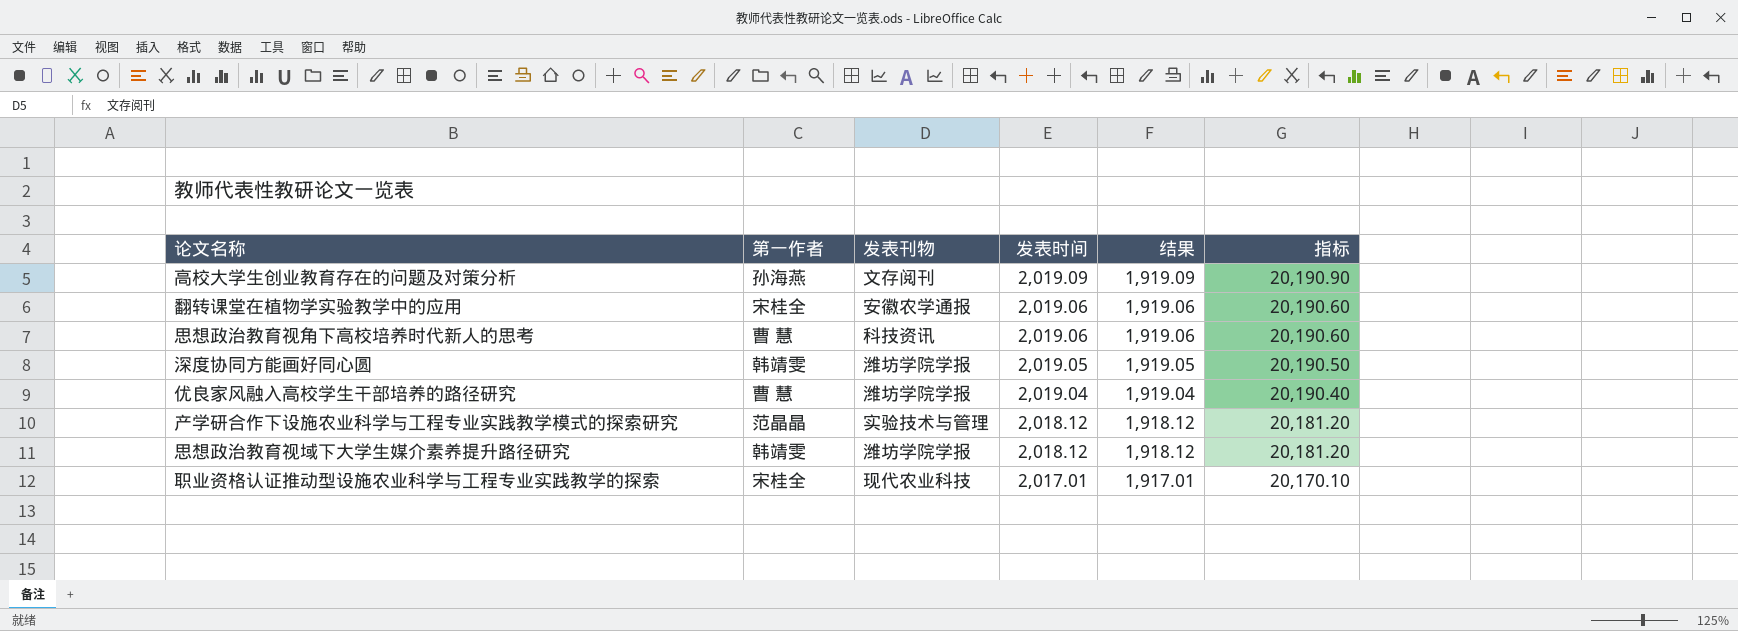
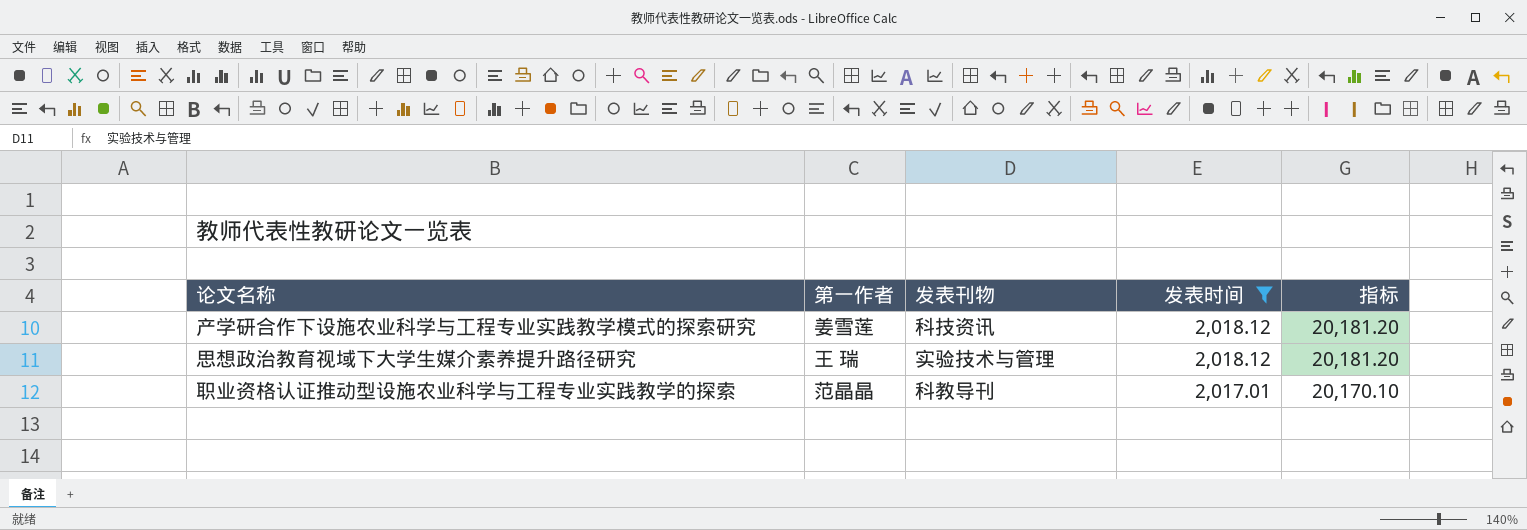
filter: none -> 发表时间 <= 2,018.12
column 结果 | formula: [发表时间] - 100 -> none
产学研合作下设施农业科学与工程专业实践教学模式的探索研究 | 第一作者: 范晶晶 -> 姜雪莲
产学研合作下设施农业科学与工程专业实践教学模式的探索研究 | 发表刊物: 实验技术与管理 -> 科技资讯
思想政治教育视域下大学生媒介素养提升路径研究 | 第一作者: 韩靖雯 -> 王 瑞
思想政治教育视域下大学生媒介素养提升路径研究 | 发表刊物: 潍坊学院学报 -> 实验技术与管理
职业资格认证推动型设施农业科学与工程专业实践教学的探索 | 第一作者: 宋桂全 -> 范晶晶
职业资格认证推动型设施农业科学与工程专业实践教学的探索 | 发表刊物: 现代农业科技 -> 科教导刊

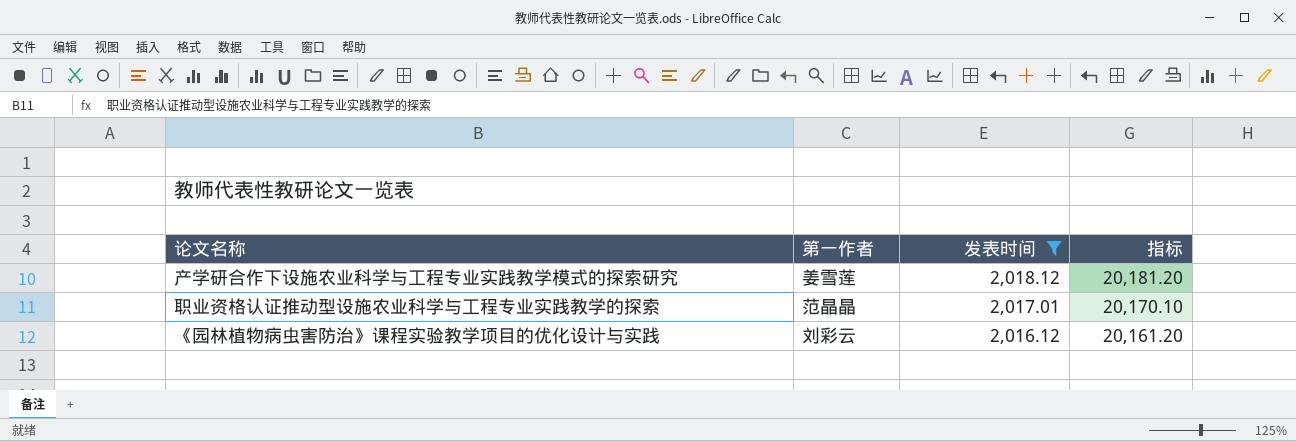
column 发表刊物 | position: 3 -> none
row 思想政治教育视域下大学生媒介素养提升路径研究: 王 瑞 | 实验技术与管理 | 2,018.12 | 20,181.20 -> none
row 《园林植物病虫害防治》课程实验教学项目的优化设计与实践: none -> 刘彩云 | 2,016.12 | 20,161.20

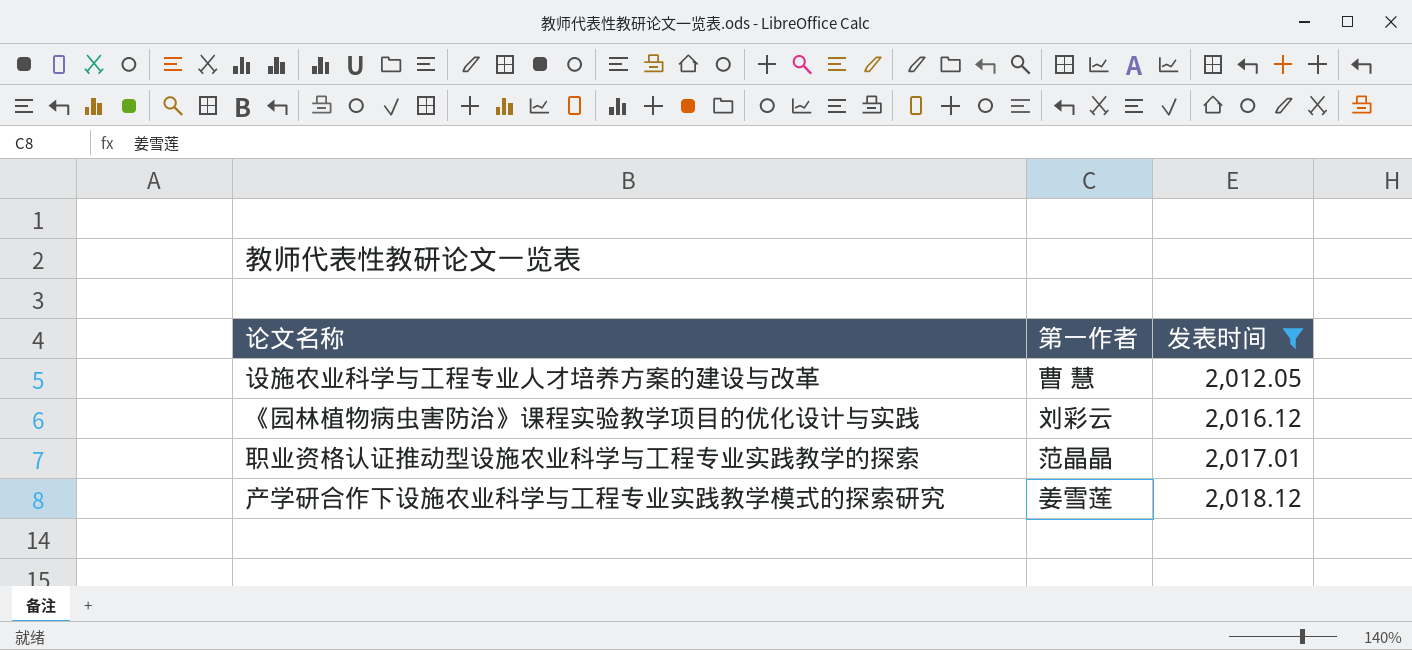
row order: 发表时间 descending -> 发表时间 ascending
column 指标 | formula: [发表时间] * 10 -> none
row 设施农业科学与工程专业人才培养方案的建设与改革: none -> 曹 慧 | 2,012.05

